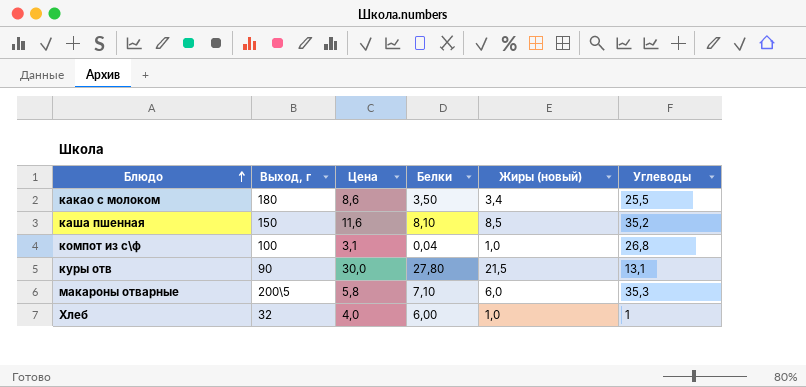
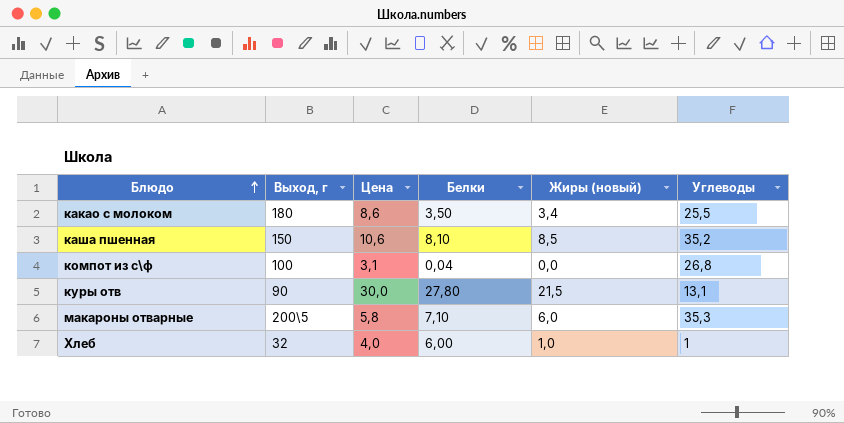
каша пшенная | Цена: 11,6 -> 10,6
компот из с\ф | Жиры (новый): 1,0 -> 0,0

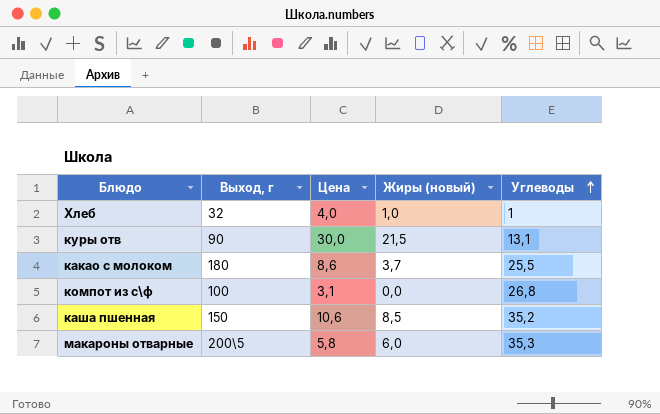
row order: Блюдо ascending -> Углеводы ascending
column Белки | position: 4 -> none
какао с молоком | Жиры (новый): 3,4 -> 3,7

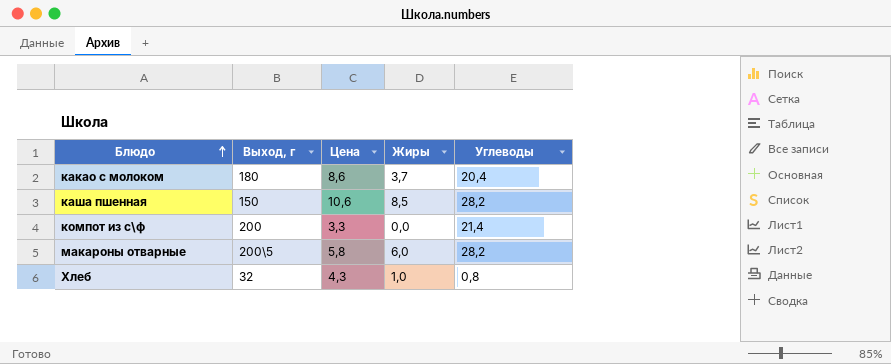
row order: Углеводы ascending -> Блюдо ascending
column name: Жиры (новый) -> Жиры
row куры отв: 90 | 30,0 | 21,5 | 13,1 -> none
какао с молоком | Углеводы: 25,5 -> 20,4
каша пшенная | Углеводы: 35,2 -> 28,2
компот из с\ф | Выход, г: 100 -> 200
компот из с\ф | Цена: 3,1 -> 3,3
компот из с\ф | Углеводы: 26,8 -> 21,4
макароны отварные | Углеводы: 35,3 -> 28,2
Хлеб | Цена: 4,0 -> 4,3
Хлеб | Углеводы: 1 -> 0,8

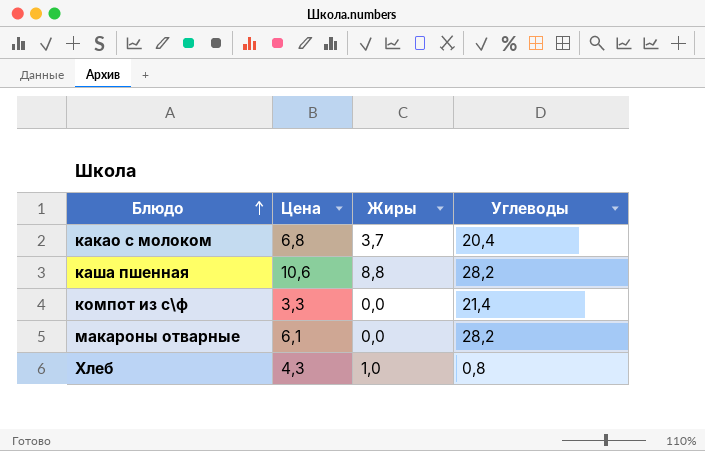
column Выход, г | position: 2 -> none
какао с молоком | Цена: 8,6 -> 6,8
каша пшенная | Жиры: 8,5 -> 8,8
макароны отварные | Цена: 5,8 -> 6,1
макароны отварные | Жиры: 6,0 -> 0,0

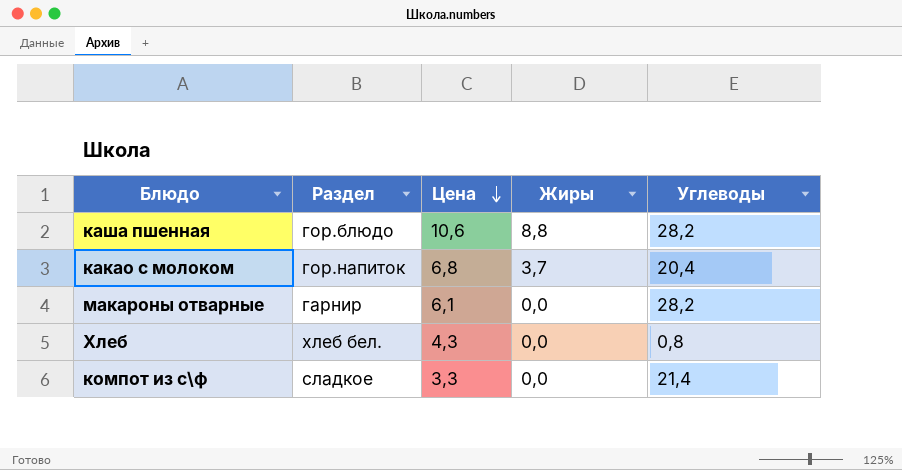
row order: Блюдо ascending -> Цена descending
column Раздел | position: none -> 2
Хлеб | Жиры: 1,0 -> 0,0

